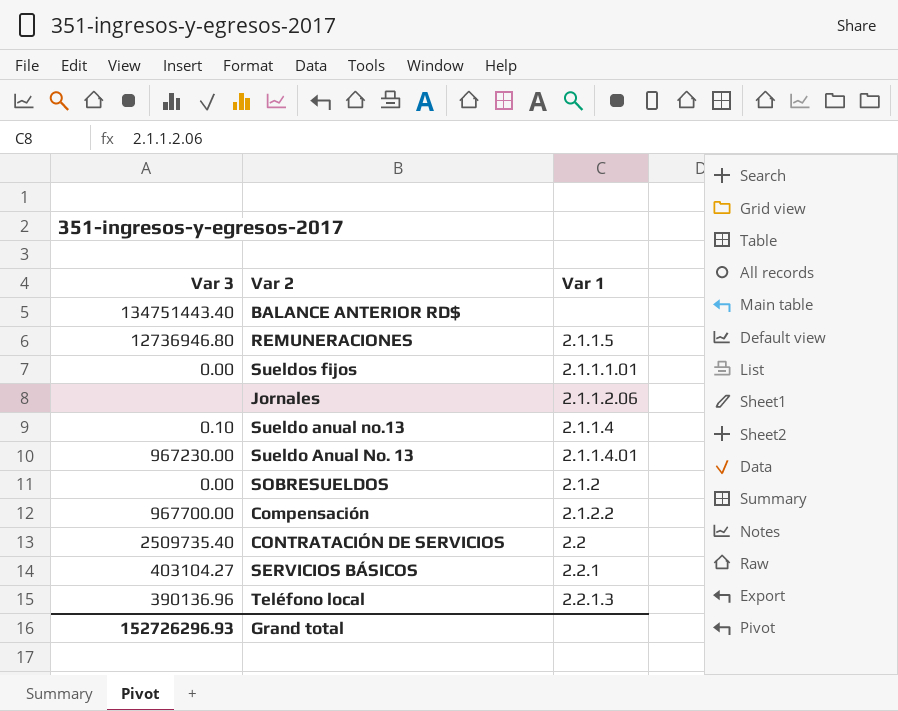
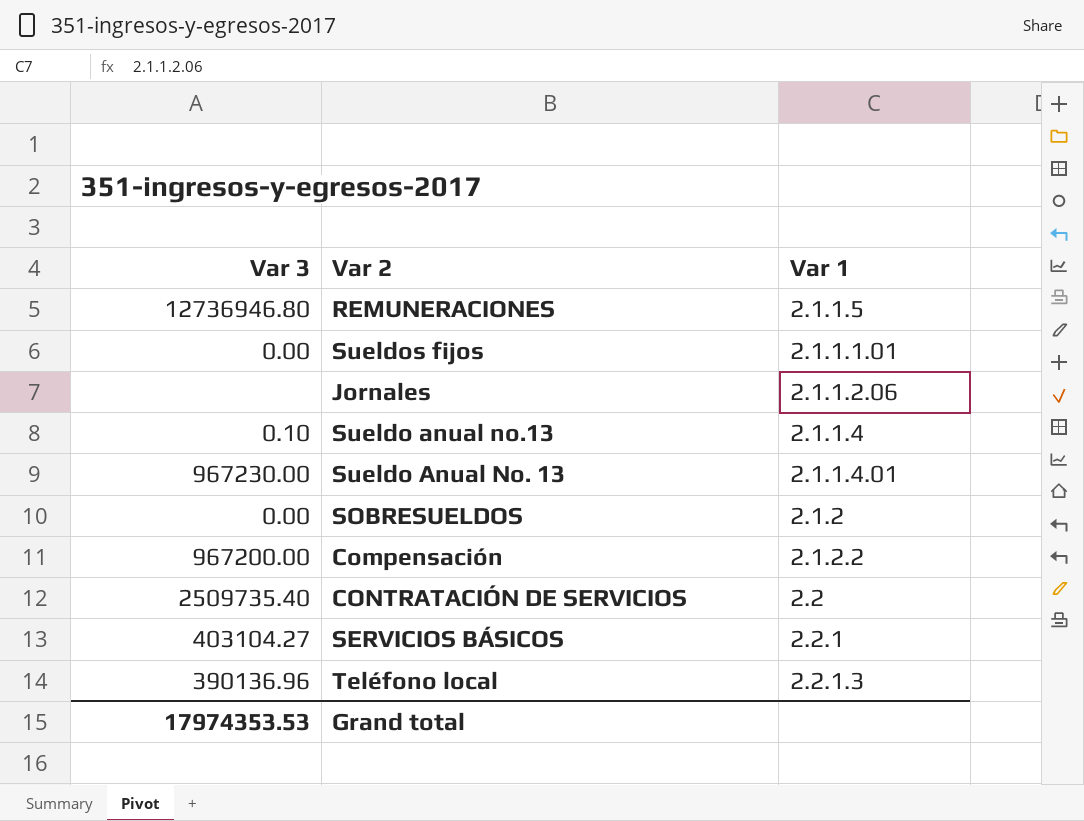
row BALANCE ANTERIOR RD$: 134751443.40 | none -> none
Compensación | Var 3: 967700.00 -> 967200.00
Grand total | Var 3: 152726296.93 -> 17974353.53

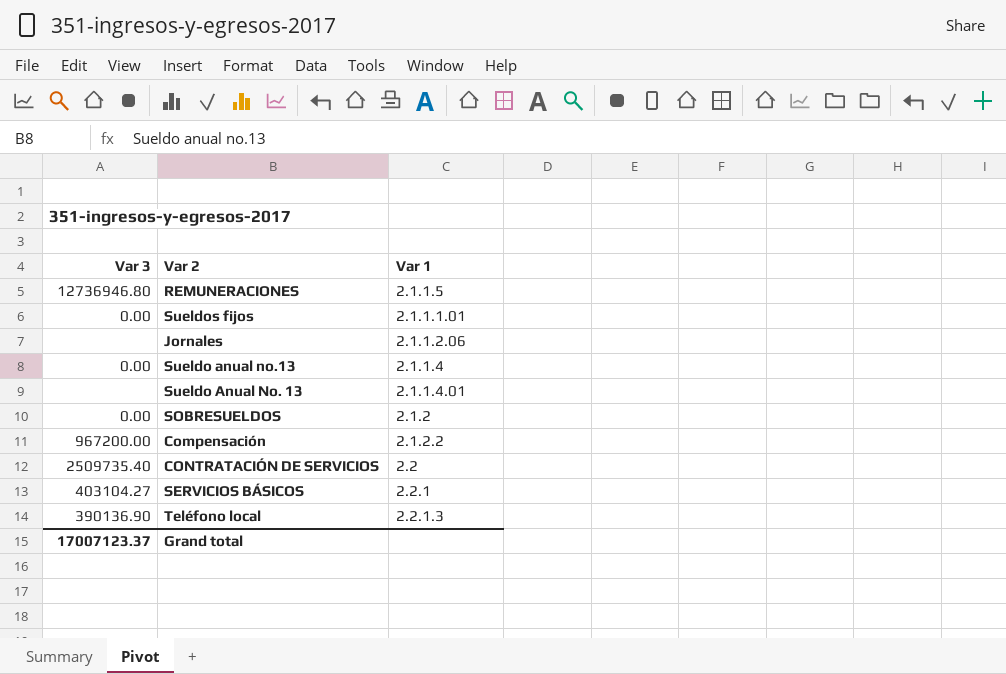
Sueldo anual no.13 | Var 3: 0.10 -> 0.00
Sueldo Anual No. 13 | Var 3: 967230.00 -> none
Teléfono local | Var 3: 390136.96 -> 390136.90
Grand total | Var 3: 17974353.53 -> 17007123.37

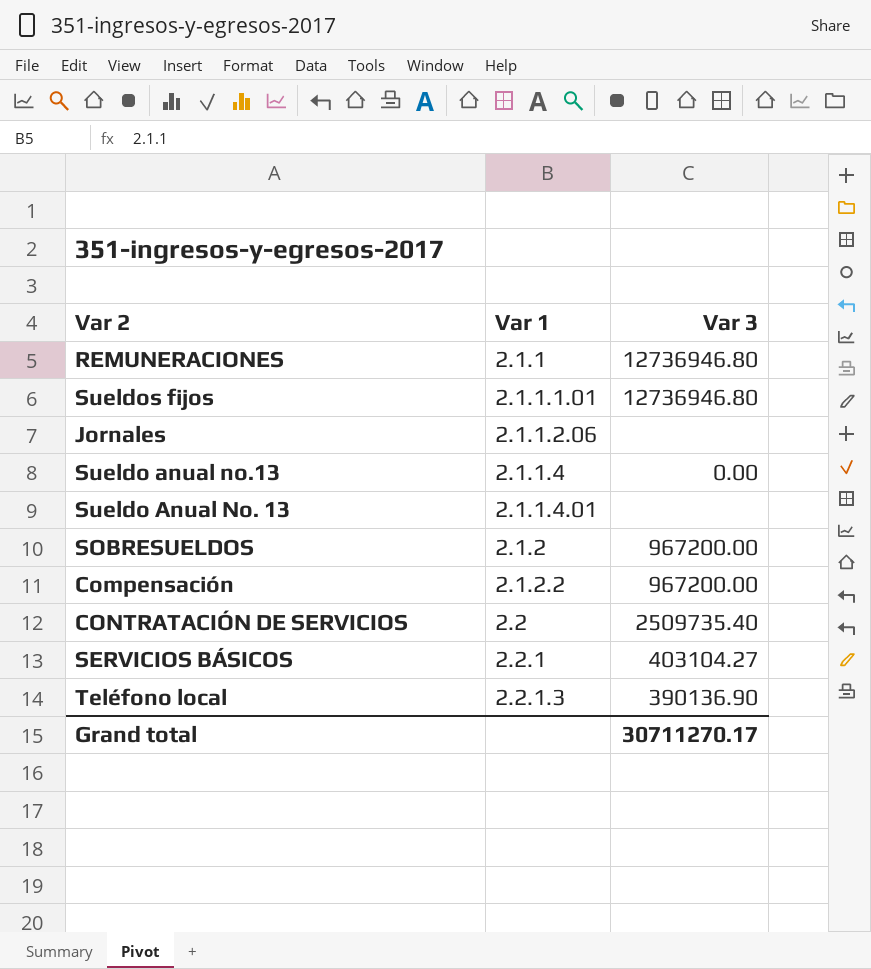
column Var 3 | position: 1 -> 3
REMUNERACIONES | Var 1: 2.1.1.5 -> 2.1.1
Sueldos fijos | Var 3: 0.00 -> 12736946.80
SOBRESUELDOS | Var 3: 0.00 -> 967200.00
Grand total | Var 3: 17007123.37 -> 30711270.17

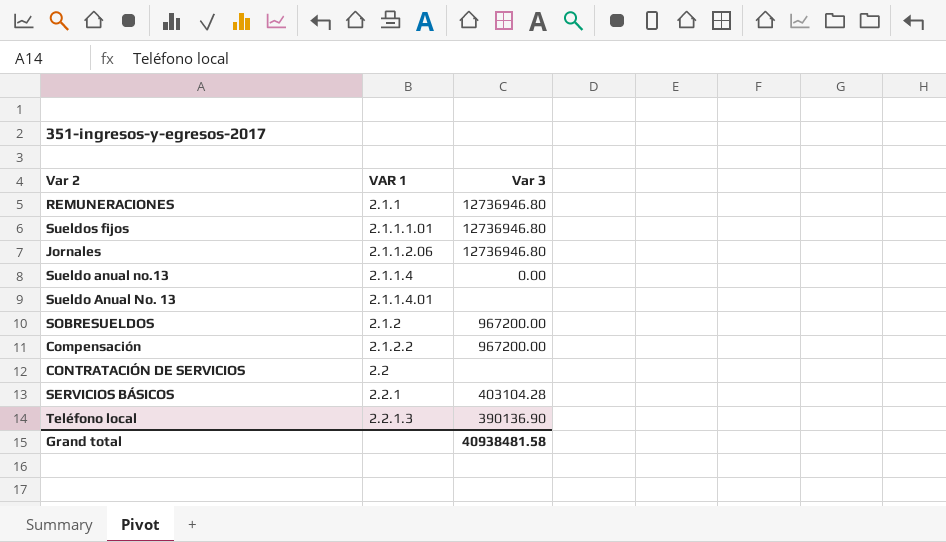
column name: Var 1 -> VAR 1
Jornales | Var 3: none -> 12736946.80
CONTRATACIÓN DE SERVICIOS | Var 3: 2509735.40 -> none
SERVICIOS BÁSICOS | Var 3: 403104.27 -> 403104.28
Grand total | Var 3: 30711270.17 -> 40938481.58

